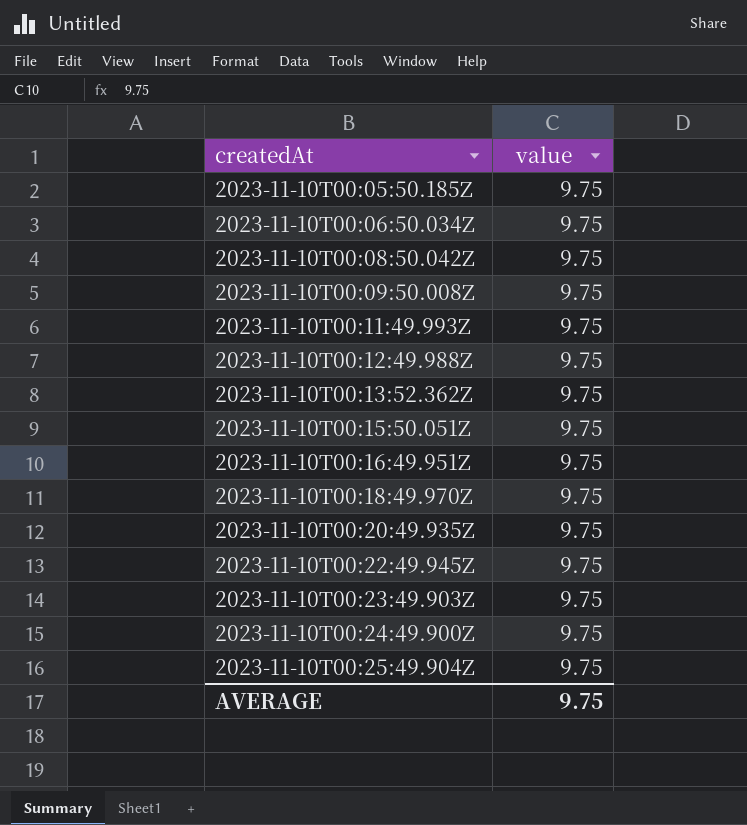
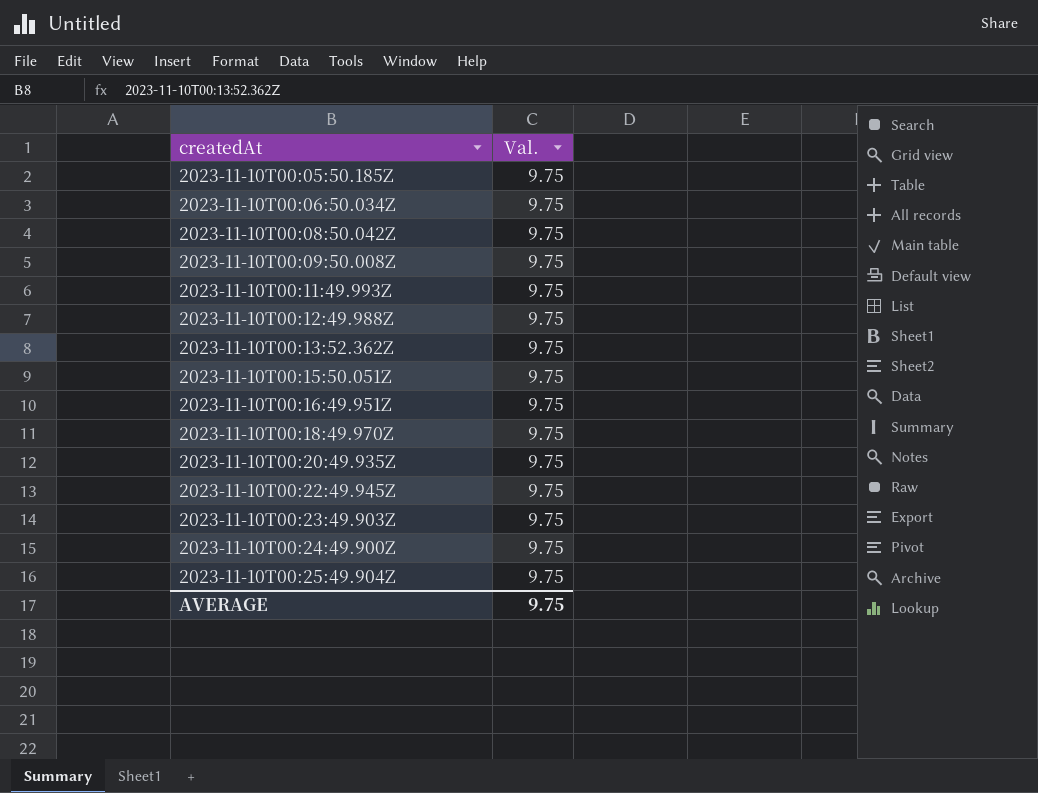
column name: value -> Val.

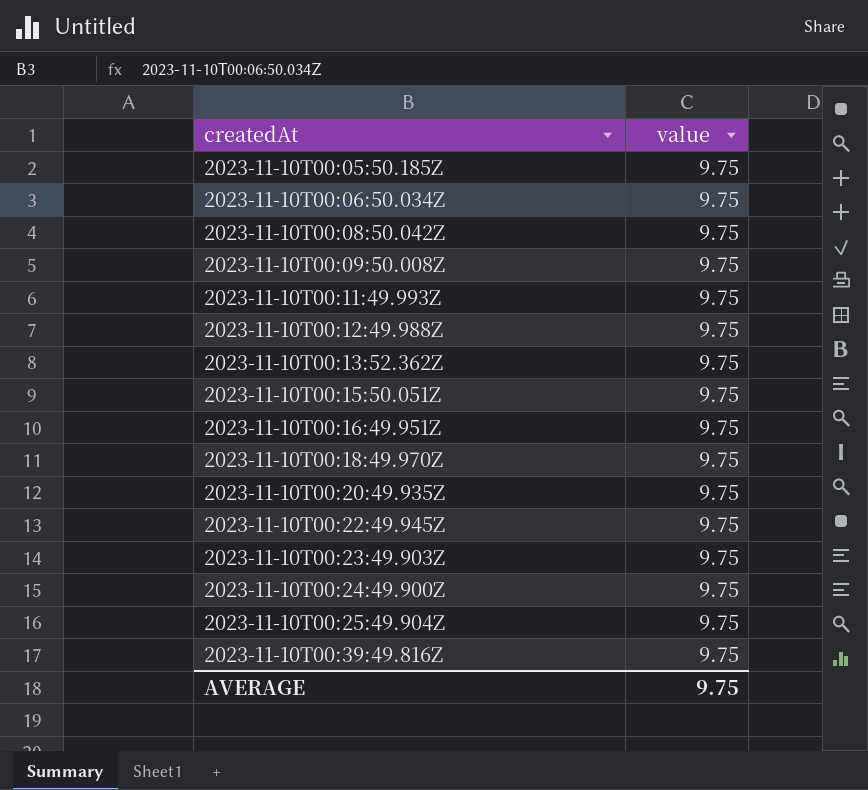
column name: Val. -> value
row 2023-11-10T00:39:49.816Z: none -> 9.75

